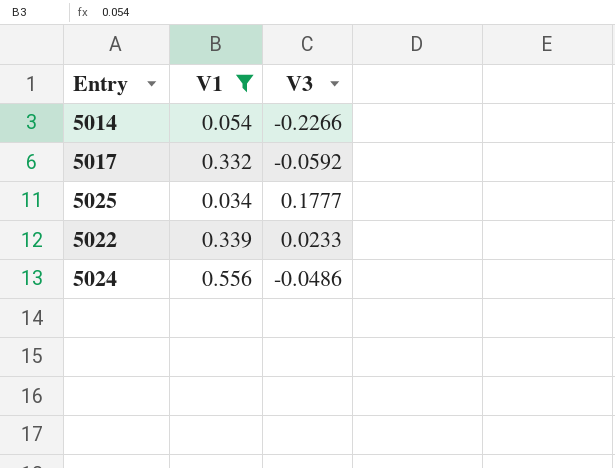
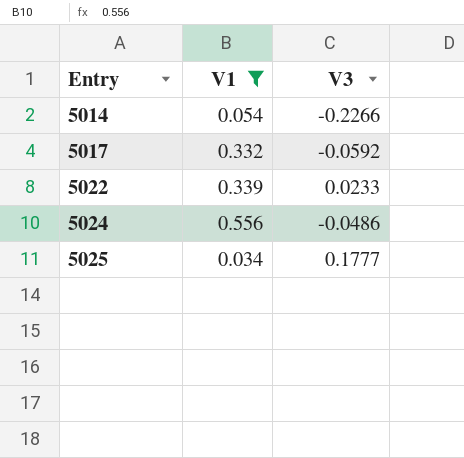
row order: none -> Entry ascending

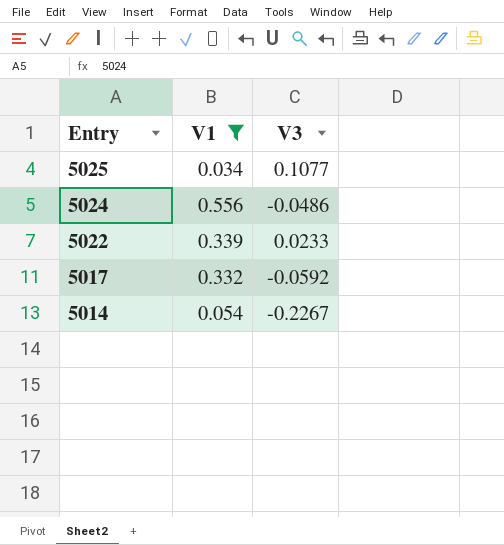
row order: Entry ascending -> Entry descending
5025 | V3: 0.1777 -> 0.1077
5014 | V3: -0.2266 -> -0.2267

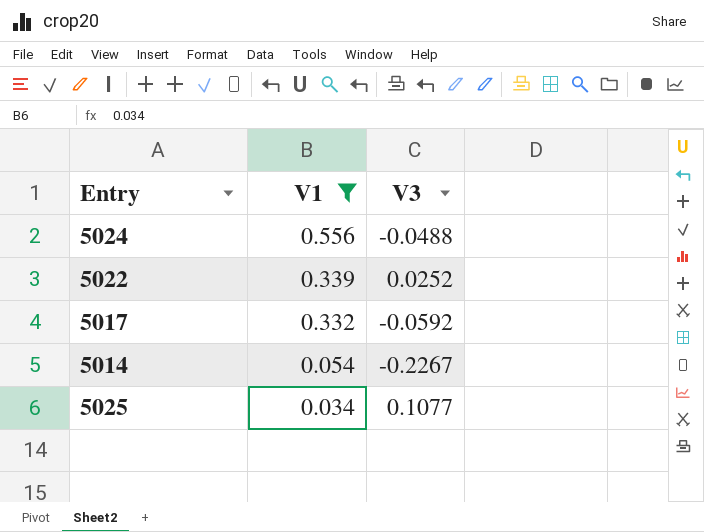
row order: Entry descending -> V1 descending
5024 | V3: -0.0486 -> -0.0488
5022 | V3: 0.0233 -> 0.0252

